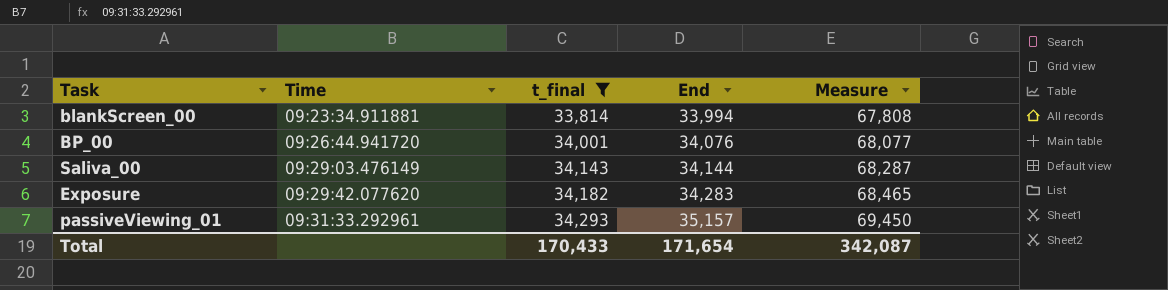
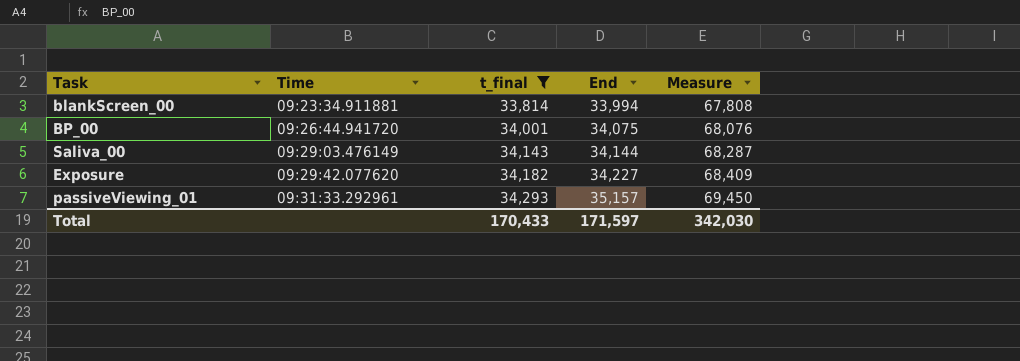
BP_00 | End: 34,076 -> 34,075
BP_00 | Measure: 68,077 -> 68,076
Exposure | End: 34,283 -> 34,227
Exposure | Measure: 68,465 -> 68,409
Total | End: 171,654 -> 171,597
Total | Measure: 342,087 -> 342,030

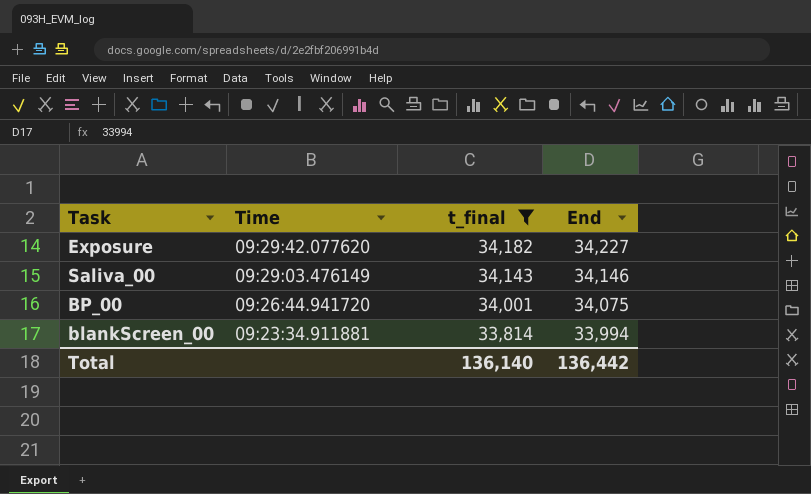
row order: Time ascending -> Time descending
column Measure | formula: [t_final] + [End] -> none
row passiveViewing_01: 09:31:33.292961 | 34,293 | 35,157 | 69,450 -> none
Saliva_00 | End: 34,144 -> 34,146
Total | t_final: 170,433 -> 136,140
Total | End: 171,597 -> 136,442

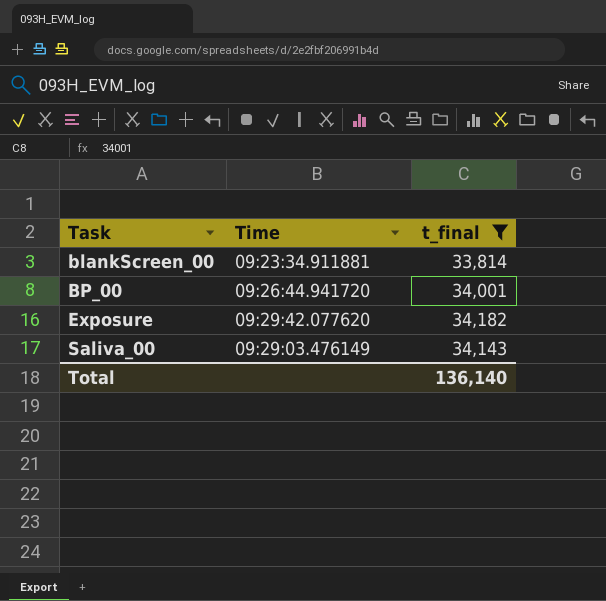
row order: Time descending -> Task ascending
column End | position: 4 -> none

